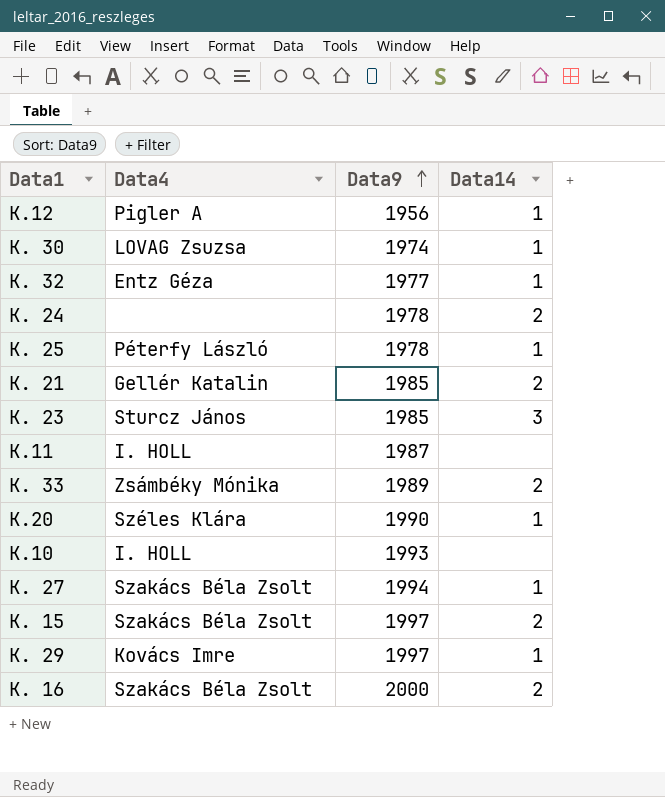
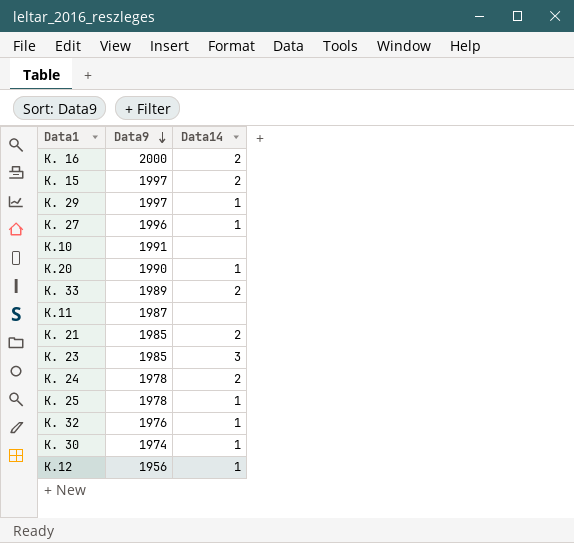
row order: Data9 ascending -> Data9 descending
column Data4 | position: 2 -> none
K. 27 | Data9: 1994 -> 1996
K.10 | Data9: 1993 -> 1991
K. 32 | Data9: 1977 -> 1976

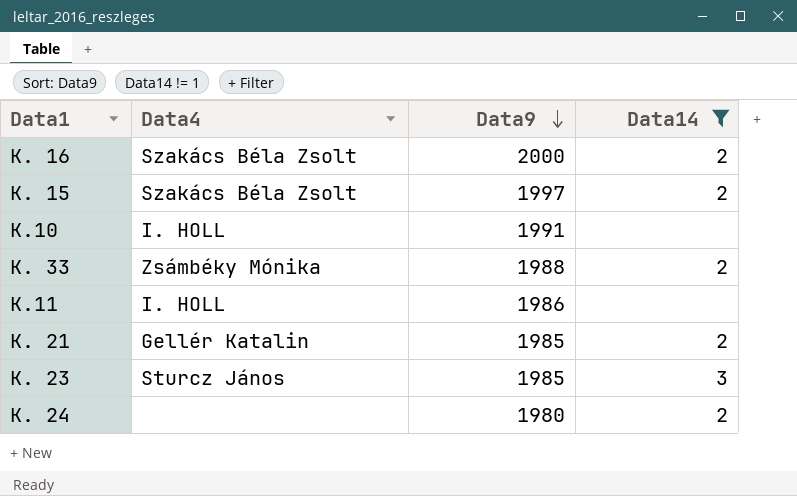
filter: none -> Data14 != 1
column Data4 | position: none -> 2
K. 33 | Data9: 1989 -> 1988
K.11 | Data9: 1987 -> 1986
K. 24 | Data9: 1978 -> 1980

